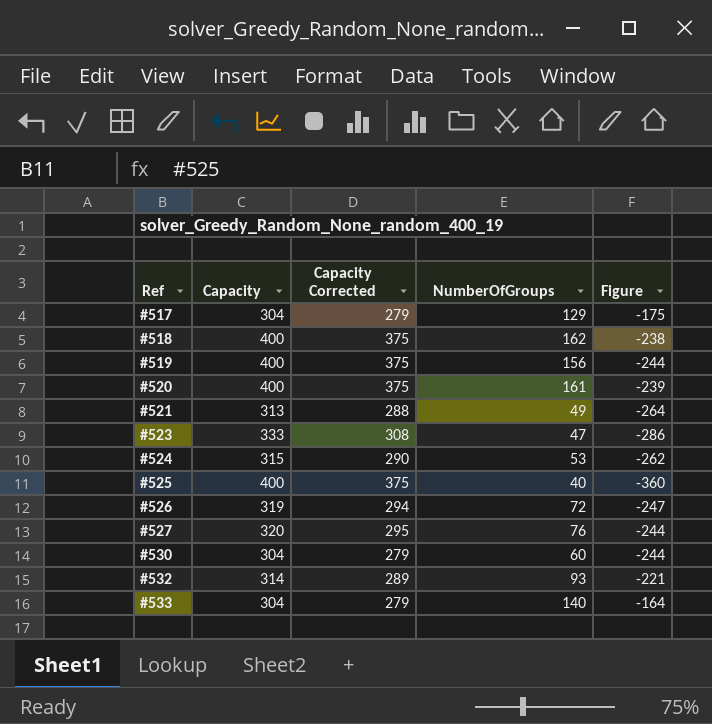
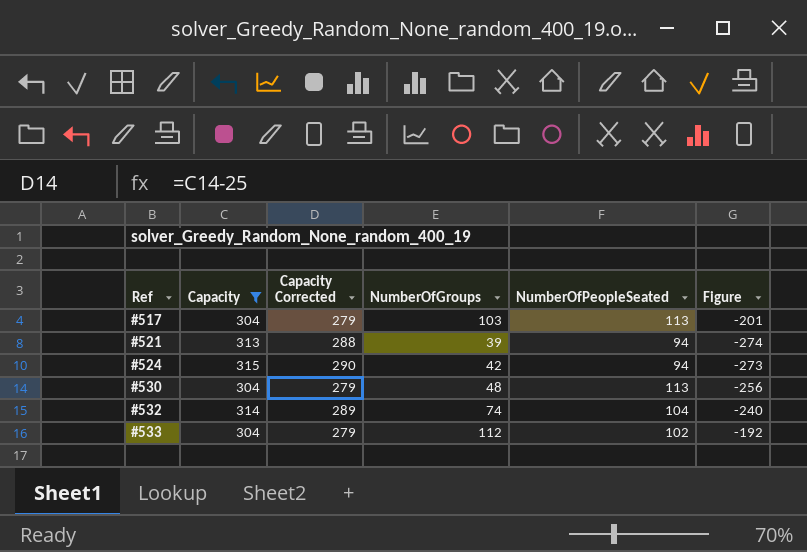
filter: none -> Capacity <= 315
column NumberOfPeopleSeated | position: none -> 5
#517 | NumberOfGroups: 129 -> 103
#517 | Figure: -175 -> -201
#521 | NumberOfGroups: 49 -> 39
#521 | Figure: -264 -> -274
#524 | NumberOfGroups: 53 -> 42
#524 | Figure: -262 -> -273
#530 | NumberOfGroups: 60 -> 48
#530 | Figure: -244 -> -256
#532 | NumberOfGroups: 93 -> 74
#532 | Figure: -221 -> -240
#533 | NumberOfGroups: 140 -> 112
#533 | Figure: -164 -> -192

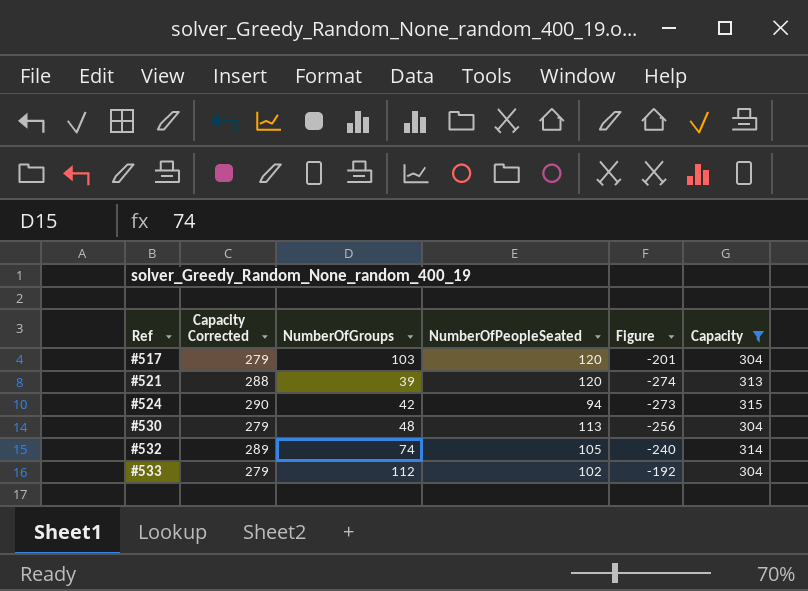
column Capacity | position: 2 -> 6
#517 | NumberOfPeopleSeated: 113 -> 120
#521 | NumberOfPeopleSeated: 94 -> 120
#532 | NumberOfPeopleSeated: 104 -> 105

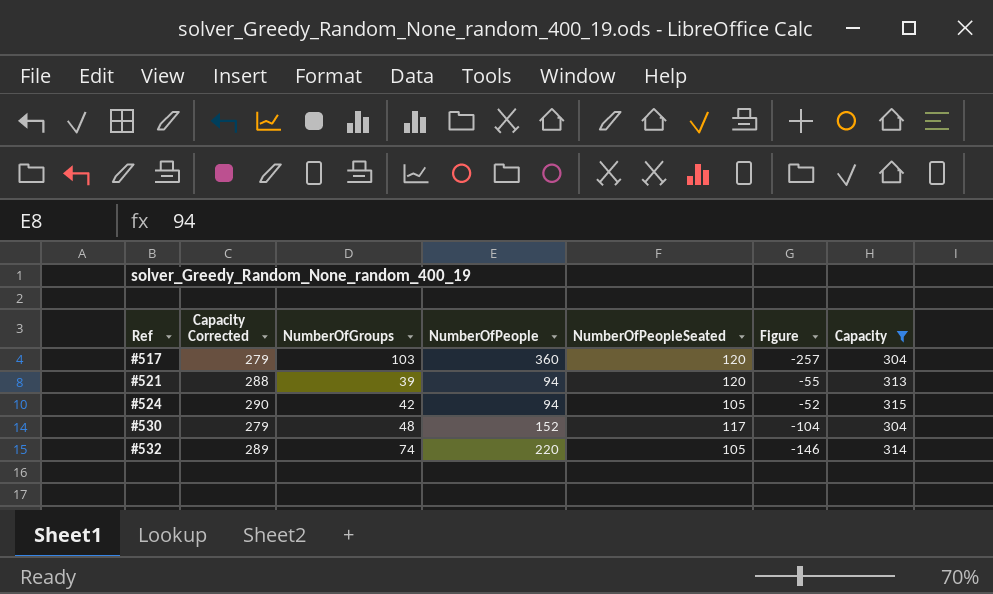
column NumberOfPeople | position: none -> 4
column Figure | formula: [NumberOfGroups] - [Capacity] -> [NumberOfGroups] - [NumberOfPeople]
row #533: 279 | 112 | 102 | -192 | 304 -> none
#524 | NumberOfPeopleSeated: 94 -> 105
#530 | NumberOfPeopleSeated: 113 -> 117

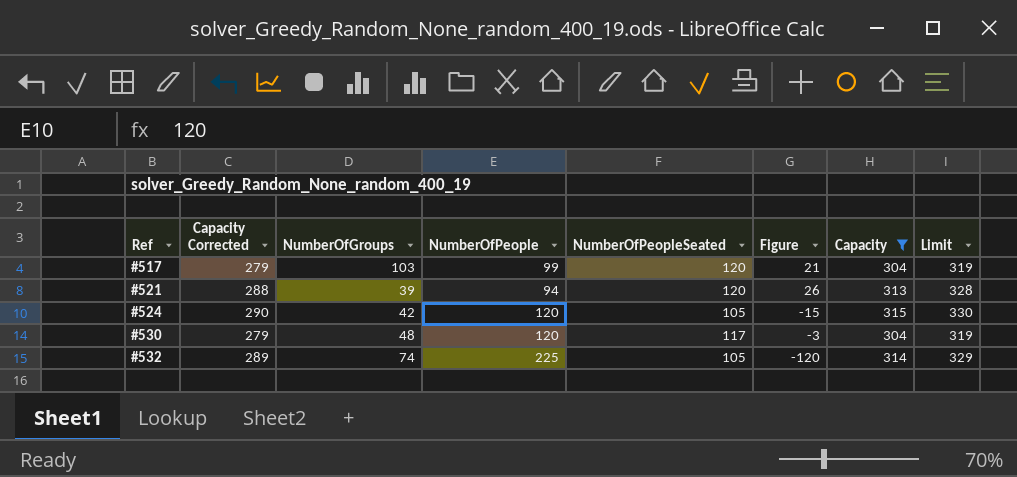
column Figure | formula: [NumberOfGroups] - [NumberOfPeople] -> [NumberOfPeopleSeated] - [NumberOfPeople]
column Limit | formula: none -> [Capacity] + 15
#517 | NumberOfPeople: 360 -> 99
#524 | NumberOfPeople: 94 -> 120
#530 | NumberOfPeople: 152 -> 120
#532 | NumberOfPeople: 220 -> 225

